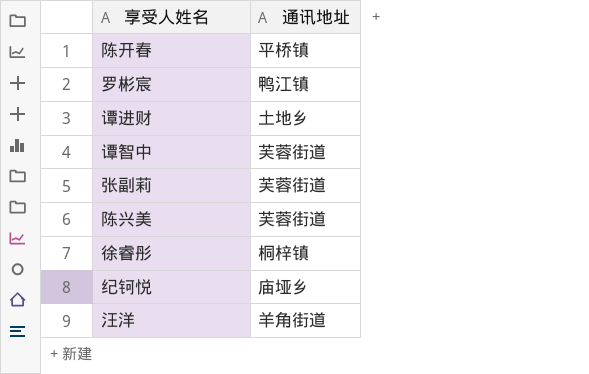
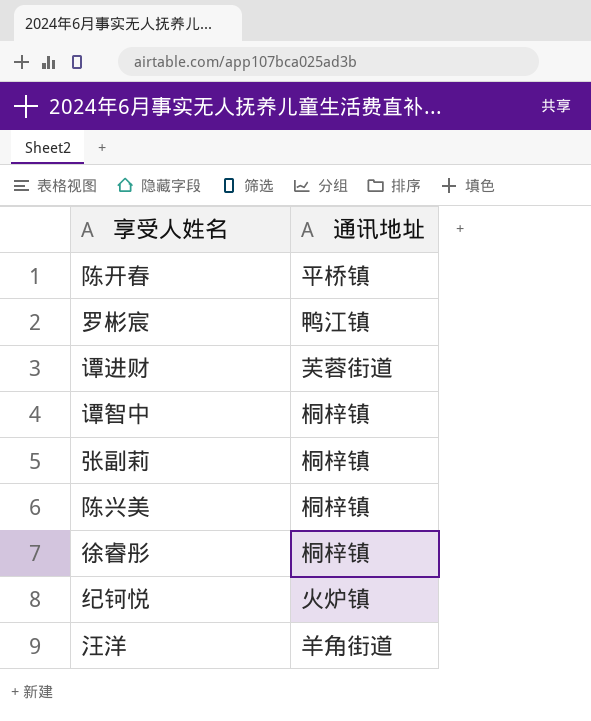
谭进财 | 通讯地址: 土地乡 -> 芙蓉街道
谭智中 | 通讯地址: 芙蓉街道 -> 桐梓镇
张副莉 | 通讯地址: 芙蓉街道 -> 桐梓镇
陈兴美 | 通讯地址: 芙蓉街道 -> 桐梓镇
纪钶悦 | 通讯地址: 庙垭乡 -> 火炉镇

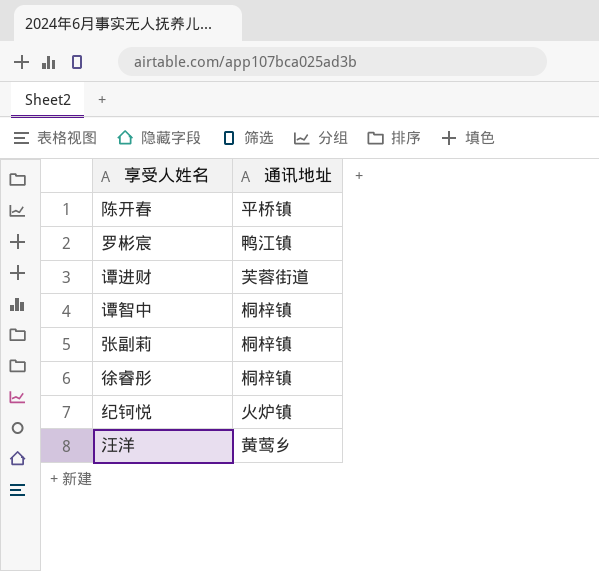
row 陈兴美: 桐梓镇 -> none
汪洋 | 通讯地址: 羊角街道 -> 黄莺乡

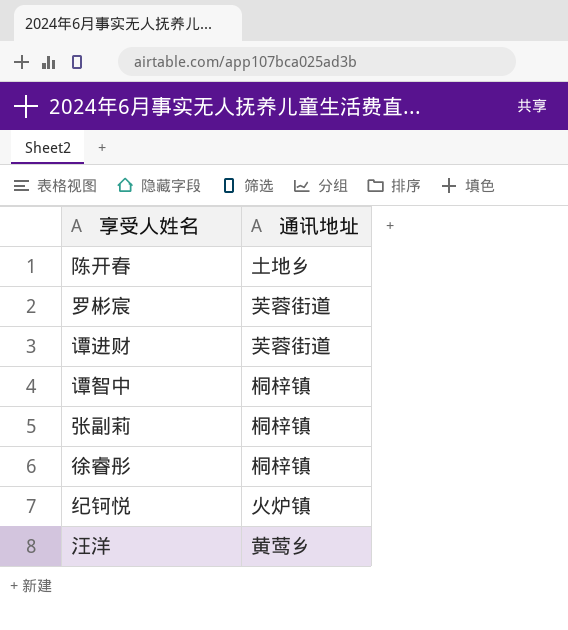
陈开春 | 通讯地址: 平桥镇 -> 土地乡
罗彬宸 | 通讯地址: 鸭江镇 -> 芙蓉街道

